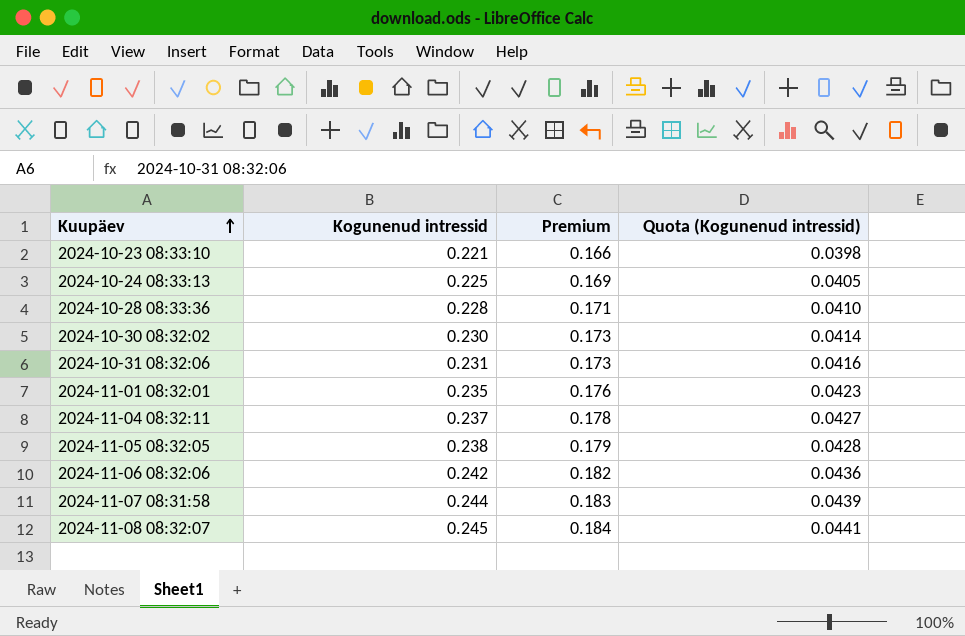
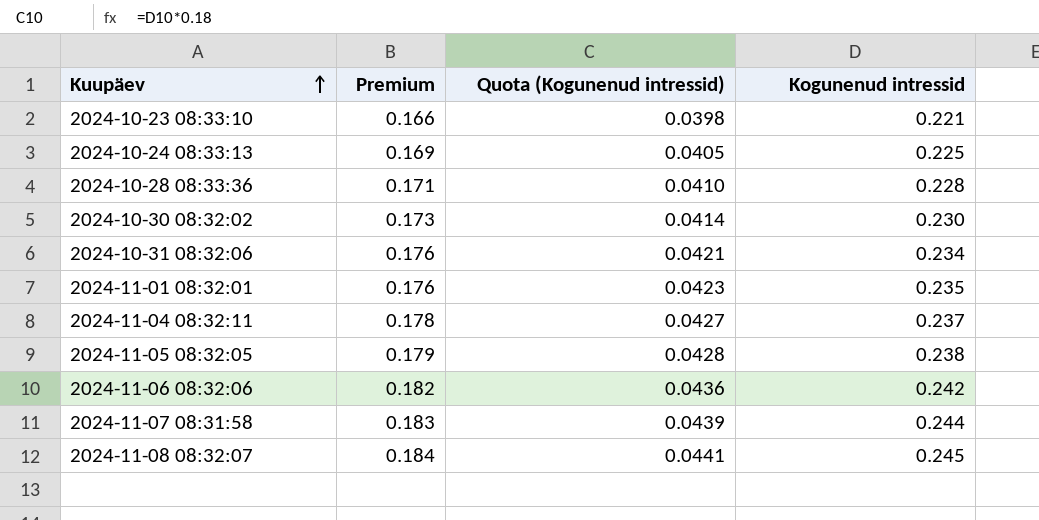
column Kogunenud intressid | position: 2 -> 4
2024-10-31 08:32:06 | Premium: 0.173 -> 0.176
2024-10-31 08:32:06 | Quota (Kogunenud intressid): 0.0416 -> 0.0421
2024-10-31 08:32:06 | Kogunenud intressid: 0.231 -> 0.234

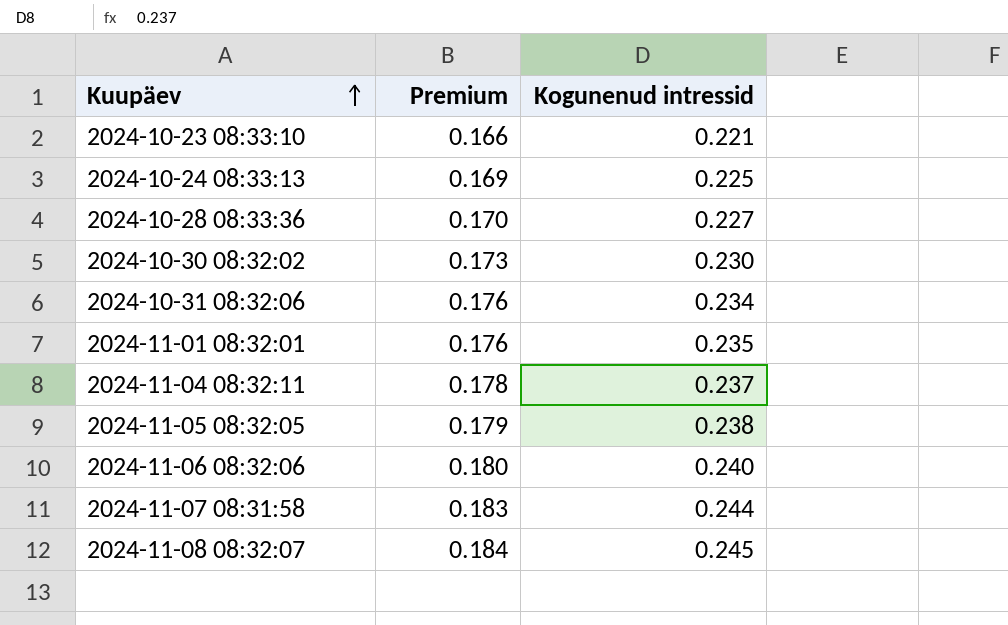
column Quota (Kogunenud intressid) | formula: [Kogunenud intressid] * 0.18 -> none
2024-10-28 08:33:36 | Premium: 0.171 -> 0.170
2024-10-28 08:33:36 | Kogunenud intressid: 0.228 -> 0.227
2024-11-06 08:32:06 | Premium: 0.182 -> 0.180
2024-11-06 08:32:06 | Kogunenud intressid: 0.242 -> 0.240

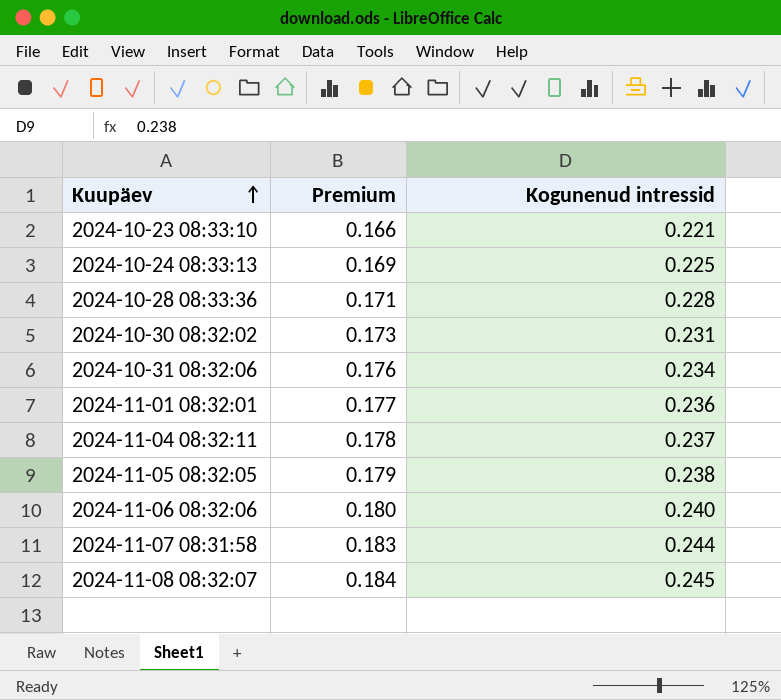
2024-10-28 08:33:36 | Premium: 0.170 -> 0.171
2024-10-28 08:33:36 | Kogunenud intressid: 0.227 -> 0.228
2024-10-30 08:32:02 | Kogunenud intressid: 0.230 -> 0.231
2024-11-01 08:32:01 | Premium: 0.176 -> 0.177
2024-11-01 08:32:01 | Kogunenud intressid: 0.235 -> 0.236

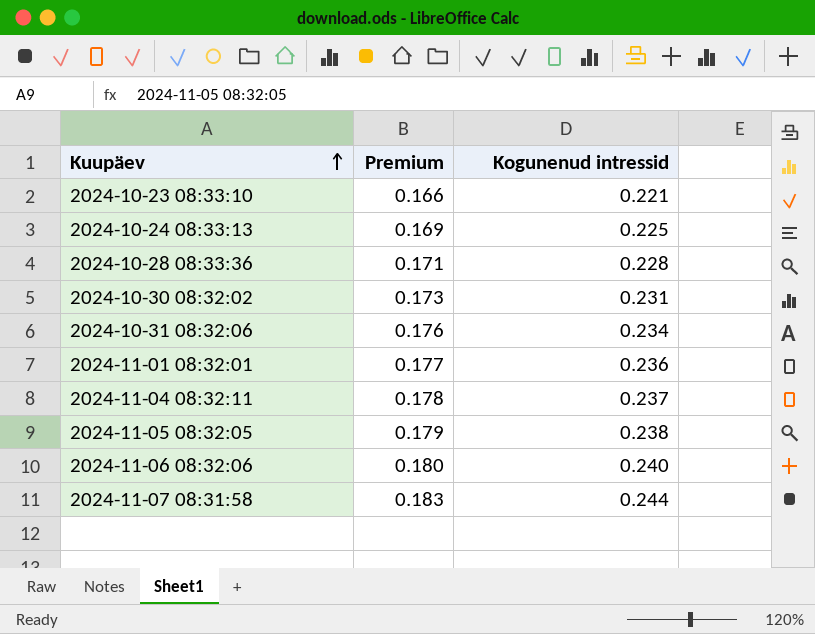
row 2024-11-08 08:32:07: 0.184 | 0.245 -> none

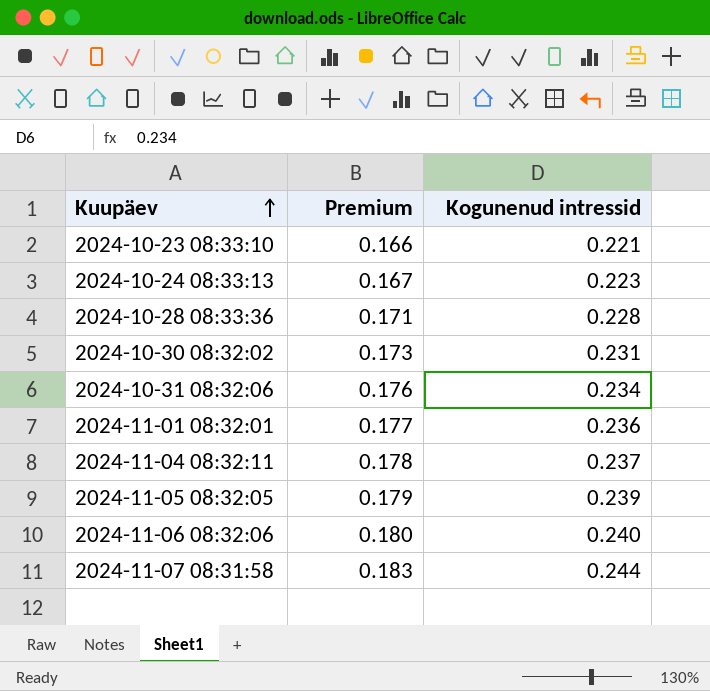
2024-10-24 08:33:13 | Premium: 0.169 -> 0.167
2024-10-24 08:33:13 | Kogunenud intressid: 0.225 -> 0.223
2024-11-05 08:32:05 | Kogunenud intressid: 0.238 -> 0.239

